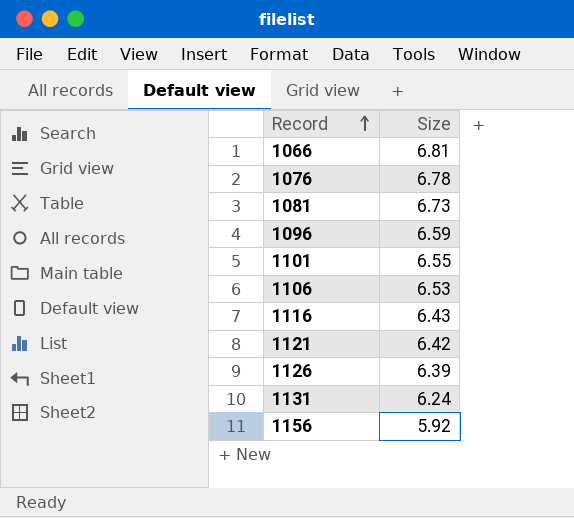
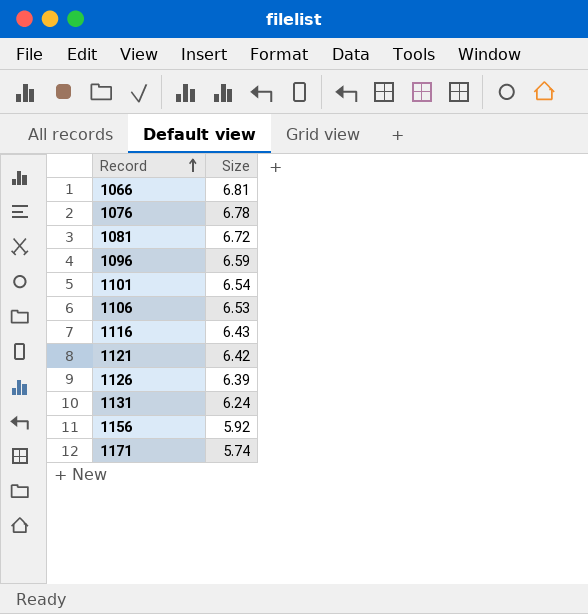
1081 | Size: 6.73 -> 6.72
1101 | Size: 6.55 -> 6.54
row 1171: none -> 5.74

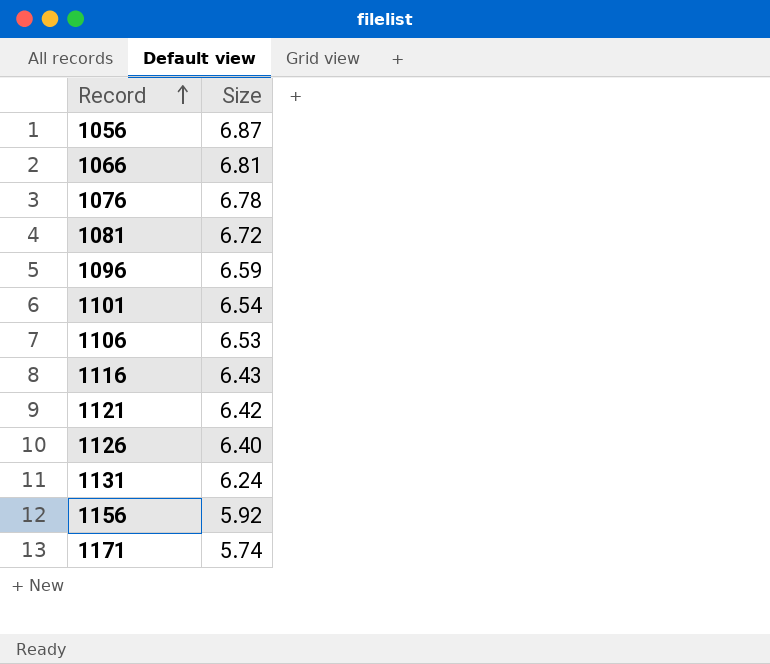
row 1056: none -> 6.87
1126 | Size: 6.39 -> 6.40

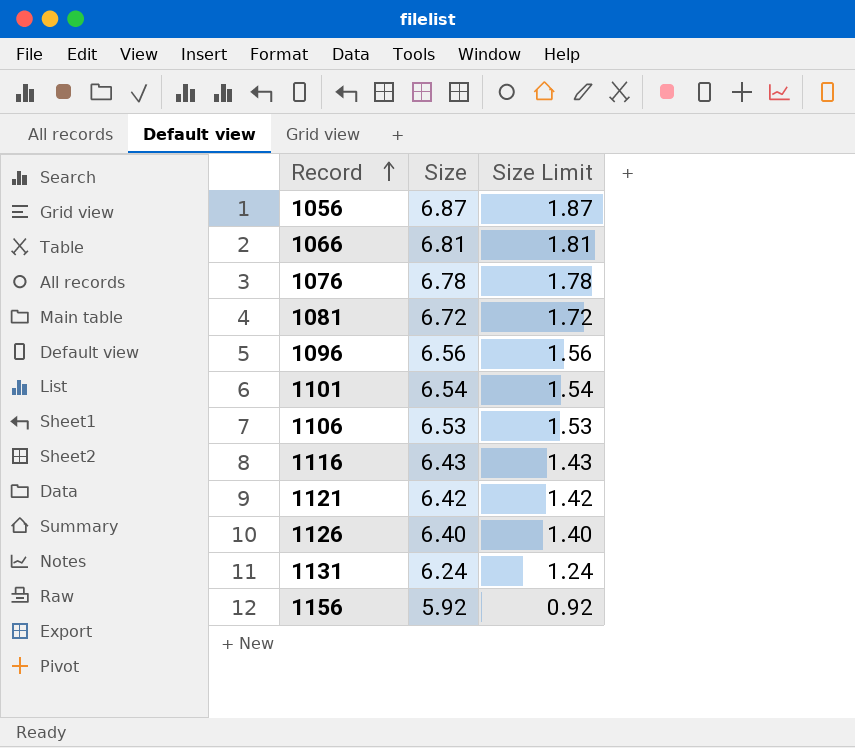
column Size Limit | formula: none -> [Size] - 5
row 1171: 5.74 -> none
1096 | Size: 6.59 -> 6.56

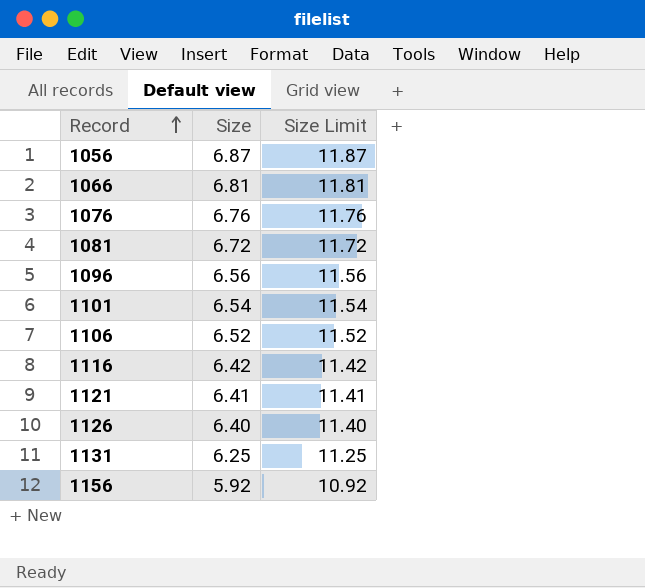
column Size Limit | formula: [Size] - 5 -> [Size] + 5
1076 | Size: 6.78 -> 6.76
1106 | Size: 6.53 -> 6.52
1116 | Size: 6.43 -> 6.42
1121 | Size: 6.42 -> 6.41
1131 | Size: 6.24 -> 6.25

